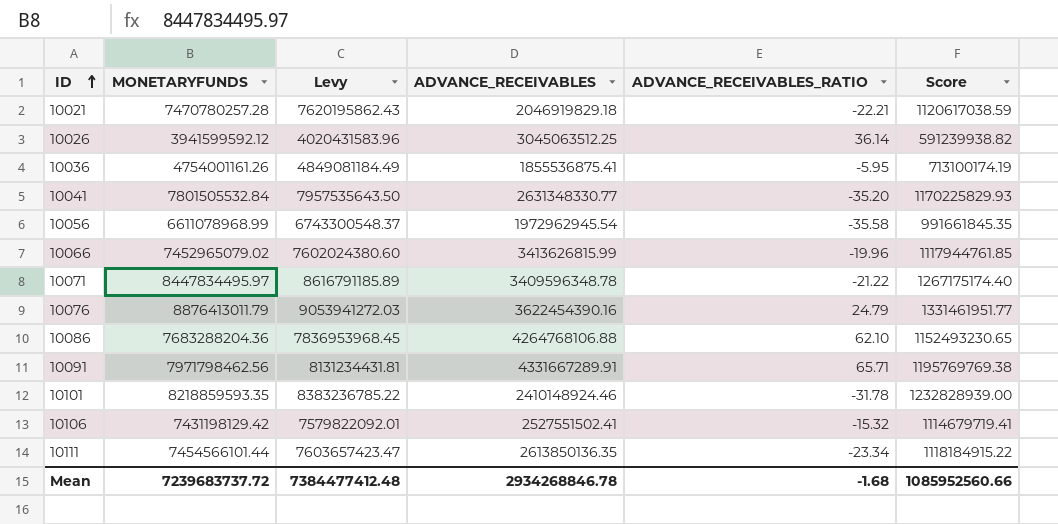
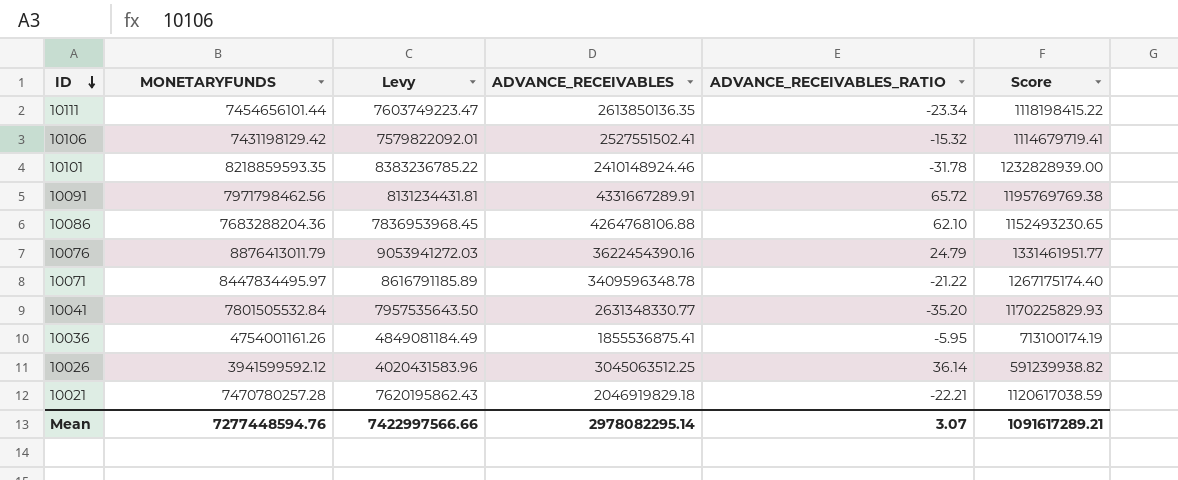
row order: ID ascending -> ID descending
row 10056: 6611078968.99 | 6743300548.37 | 1972962945.54 | -35.58 | 991661845.35 -> none
row 10066: 7452965079.02 | 7602024380.60 | 3413626815.99 | -19.96 | 1117944761.85 -> none
10111 | MONETARYFUNDS: 7454566101.44 -> 7454656101.44
10111 | Levy: 7603657423.47 -> 7603749223.47
10111 | Score: 1118184915.22 -> 1118198415.22
10091 | ADVANCE_RECEIVABLES_RATIO: 65.71 -> 65.72
Mean | MONETARYFUNDS: 7239683737.72 -> 7277448594.76
Mean | Levy: 7384477412.48 -> 7422997566.66
Mean | ADVANCE_RECEIVABLES: 2934268846.78 -> 2978082295.14
Mean | ADVANCE_RECEIVABLES_RATIO: -1.68 -> 3.07
Mean | Score: 1085952560.66 -> 1091617289.21

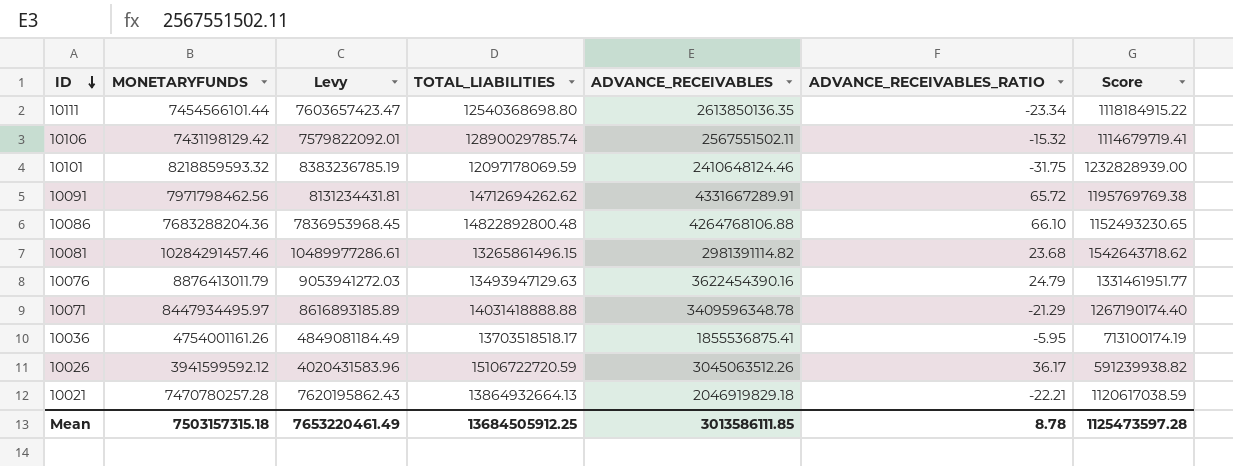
column TOTAL_LIABILITIES | position: none -> 4
row 10041: 7801505532.84 | 7957535643.50 | 2631348330.77 | -35.20 | 1170225829.93 -> none
10111 | MONETARYFUNDS: 7454656101.44 -> 7454566101.44
10111 | Levy: 7603749223.47 -> 7603657423.47
10111 | Score: 1118198415.22 -> 1118184915.22
10106 | ADVANCE_RECEIVABLES: 2527551502.41 -> 2567551502.11
10101 | MONETARYFUNDS: 8218859593.35 -> 8218859593.32
10101 | Levy: 8383236785.22 -> 8383236785.19
10101 | ADVANCE_RECEIVABLES: 2410148924.46 -> 2410648124.46
10101 | ADVANCE_RECEIVABLES_RATIO: -31.78 -> -31.75
10086 | ADVANCE_RECEIVABLES_RATIO: 62.10 -> 66.10
row 10081: none -> 10284291457.46 | 10489977286.61 | 13265861496.15 | 2981391114.82 | 23.68 | 1542643718.62
10071 | MONETARYFUNDS: 8447834495.97 -> 8447934495.97
10071 | Levy: 8616791185.89 -> 8616893185.89
10071 | ADVANCE_RECEIVABLES_RATIO: -21.22 -> -21.29
10071 | Score: 1267175174.40 -> 1267190174.40
10026 | ADVANCE_RECEIVABLES: 3045063512.25 -> 3045063512.26
10026 | ADVANCE_RECEIVABLES_RATIO: 36.14 -> 36.17
Mean | MONETARYFUNDS: 7277448594.76 -> 7503157315.18
Mean | Levy: 7422997566.66 -> 7653220461.49
Mean | ADVANCE_RECEIVABLES: 2978082295.14 -> 3013586111.85
Mean | ADVANCE_RECEIVABLES_RATIO: 3.07 -> 8.78
Mean | Score: 1091617289.21 -> 1125473597.28

